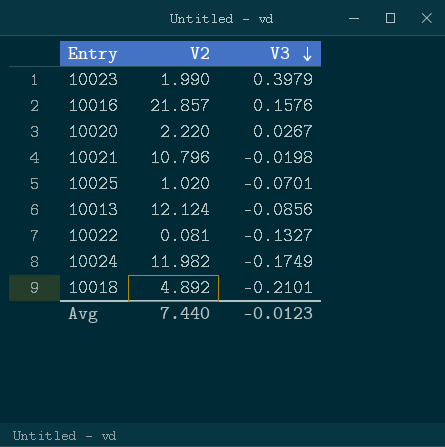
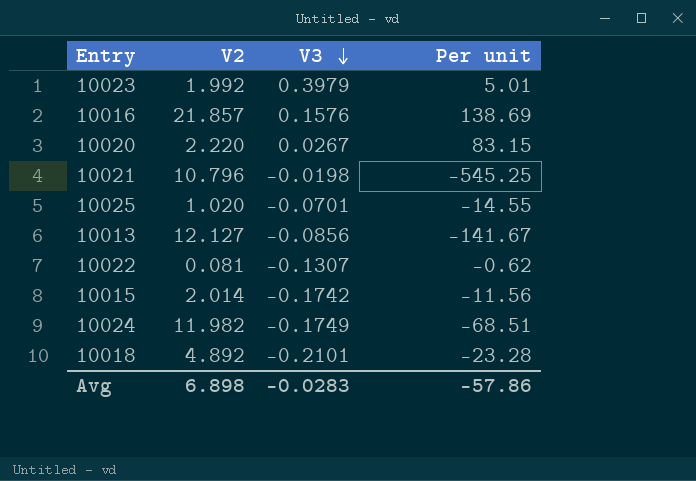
column Per unit | formula: none -> [V2] / [V3]
10023 | V2: 1.990 -> 1.992
10013 | V2: 12.124 -> 12.127
10022 | V3: -0.1327 -> -0.1307
row 10015: none -> 2.014 | -0.1742 | -11.56
Avg | V2: 7.440 -> 6.898
Avg | V3: -0.0123 -> -0.0283

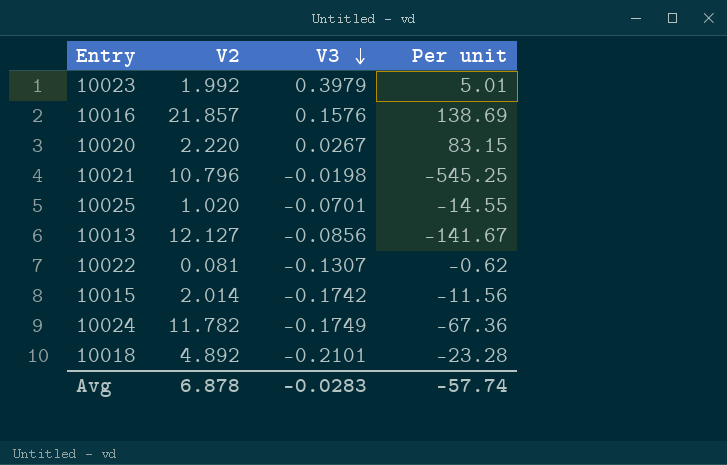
10024 | V2: 11.982 -> 11.782
10024 | Per unit: -68.51 -> -67.36
Avg | V2: 6.898 -> 6.878
Avg | Per unit: -57.86 -> -57.74

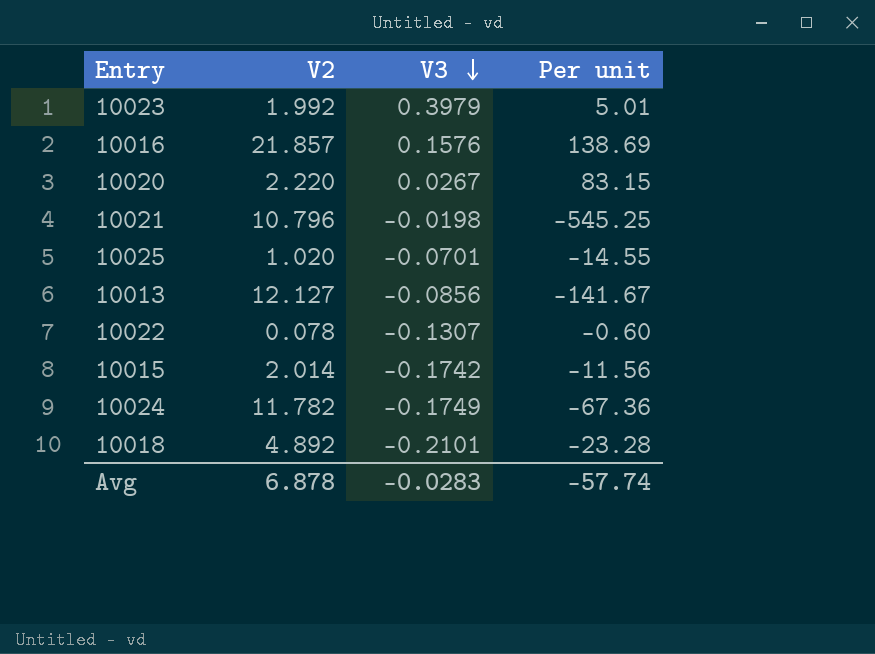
10022 | V2: 0.081 -> 0.078
10022 | Per unit: -0.62 -> -0.60

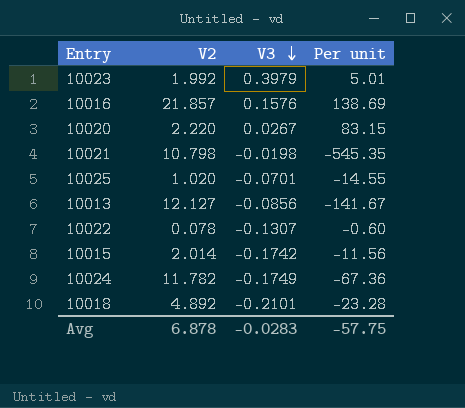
10021 | V2: 10.796 -> 10.798
10021 | Per unit: -545.25 -> -545.35
Avg | Per unit: -57.74 -> -57.75

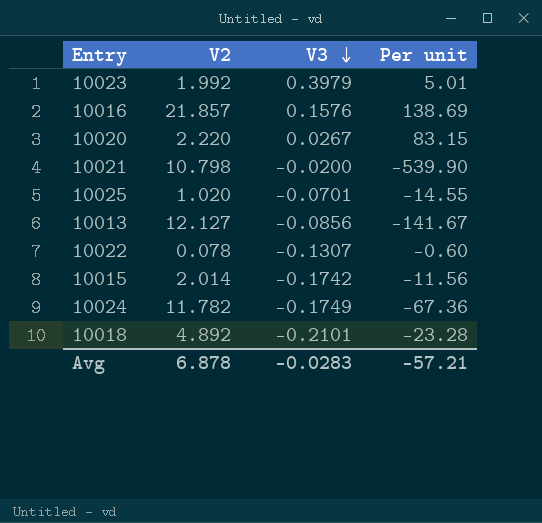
10021 | V3: -0.0198 -> -0.0200
10021 | Per unit: -545.35 -> -539.90
Avg | Per unit: -57.75 -> -57.21

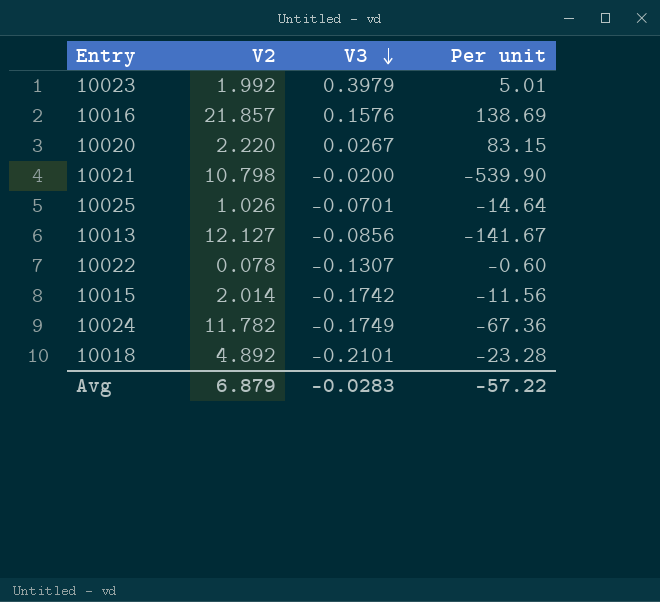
10025 | V2: 1.020 -> 1.026
10025 | Per unit: -14.55 -> -14.64
Avg | V2: 6.878 -> 6.879
Avg | Per unit: -57.21 -> -57.22

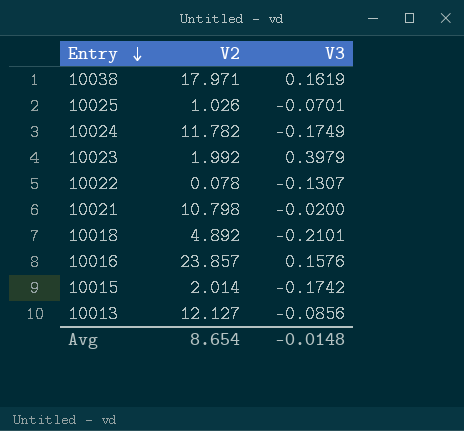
row order: V3 descending -> Entry descending
column Per unit | formula: [V2] / [V3] -> none
row 10020: 2.220 | 0.0267 | 83.15 -> none
row 10038: none -> 17.971 | 0.1619
10016 | V2: 21.857 -> 23.857
Avg | V2: 6.879 -> 8.654
Avg | V3: -0.0283 -> -0.0148

